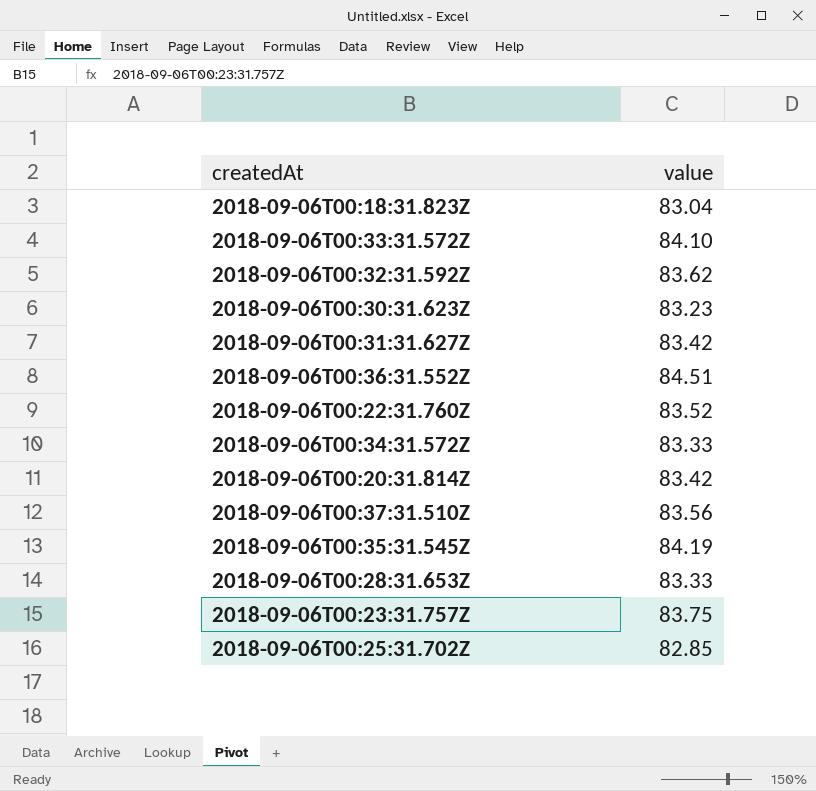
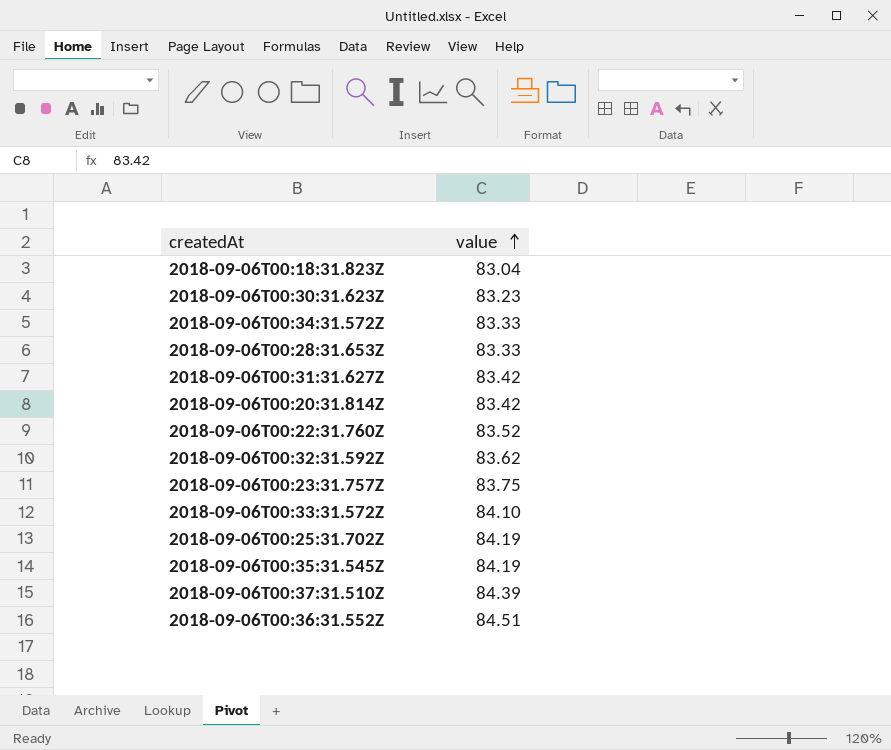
row order: none -> value ascending
2018-09-06T00:25:31.702Z | value: 82.85 -> 84.19
2018-09-06T00:37:31.510Z | value: 83.56 -> 84.39

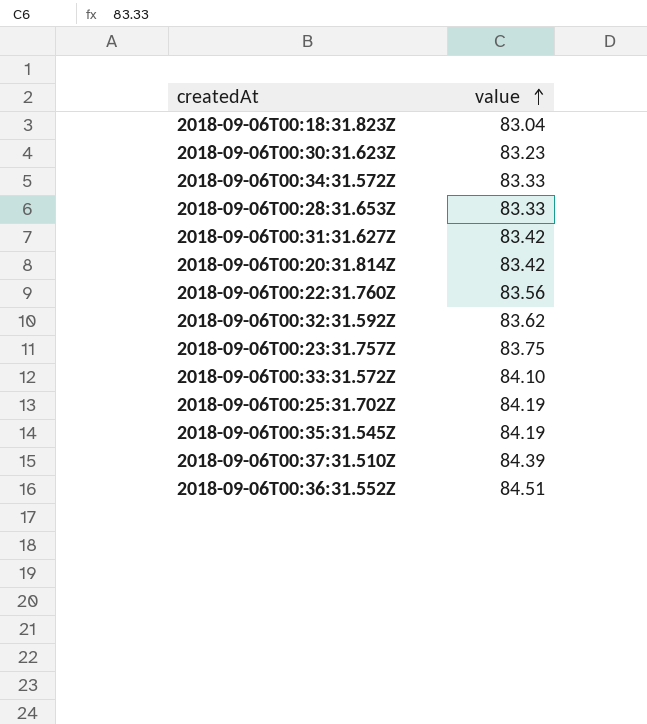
2018-09-06T00:22:31.760Z | value: 83.52 -> 83.56

